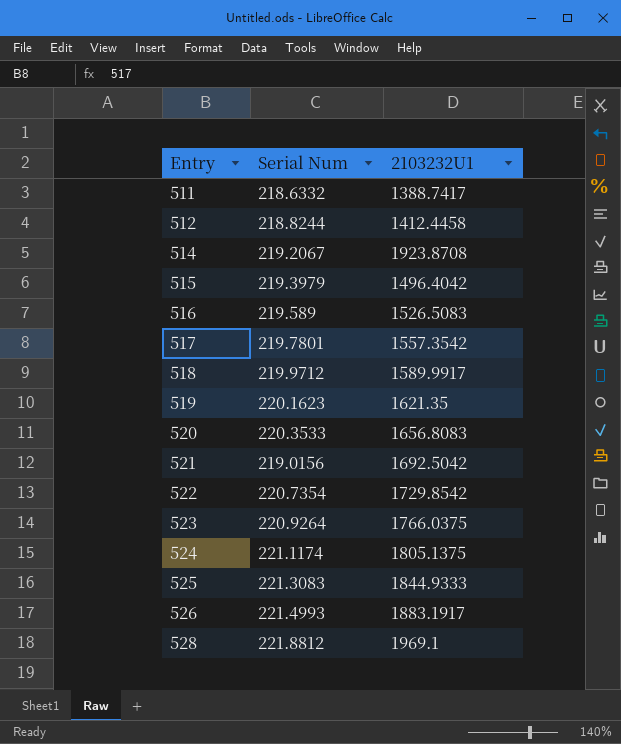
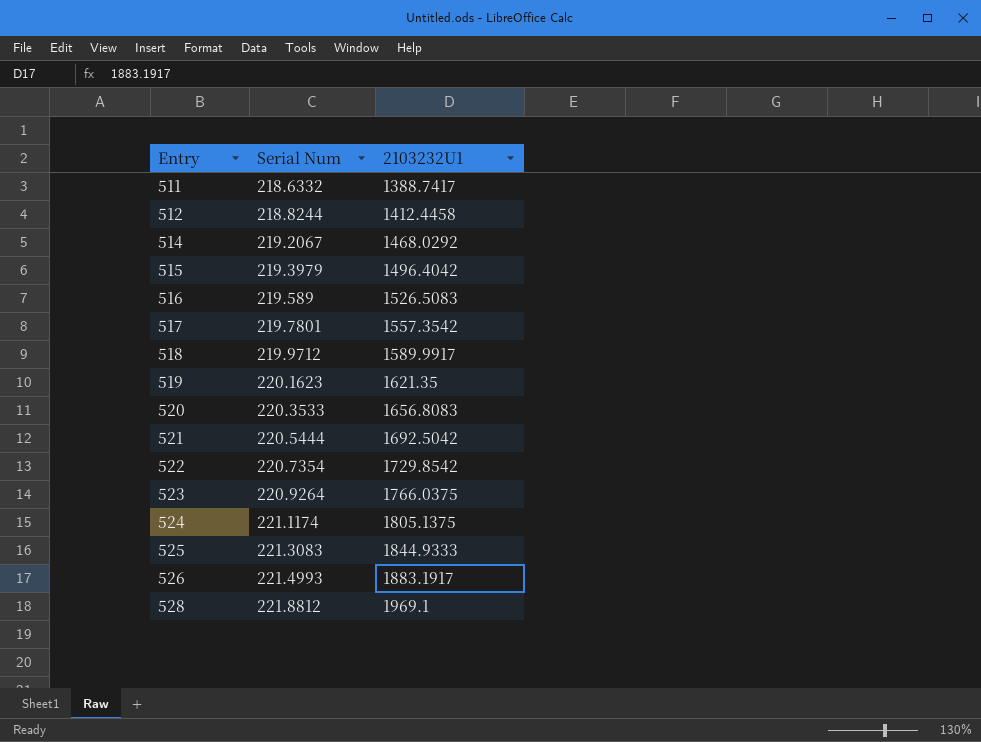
514 | 2103232U1: 1923.8708 -> 1468.0292
521 | Serial Num: 219.0156 -> 220.5444

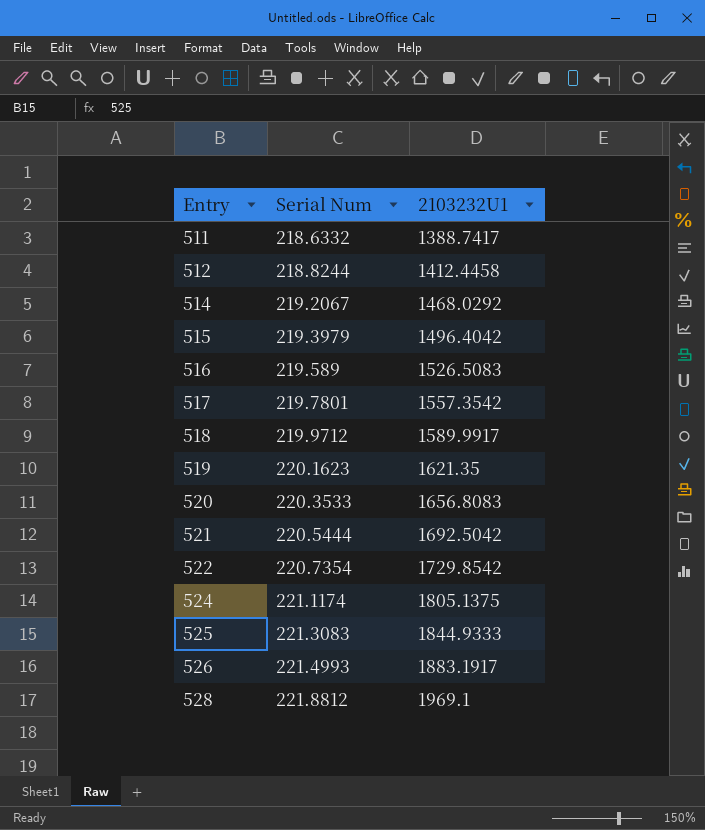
row 523: 220.9264 | 1766.0375 -> none

